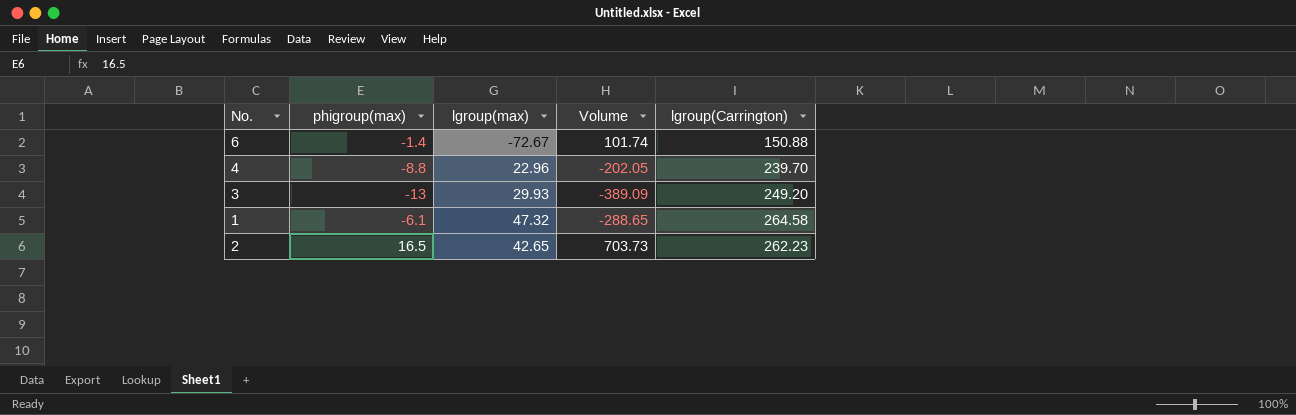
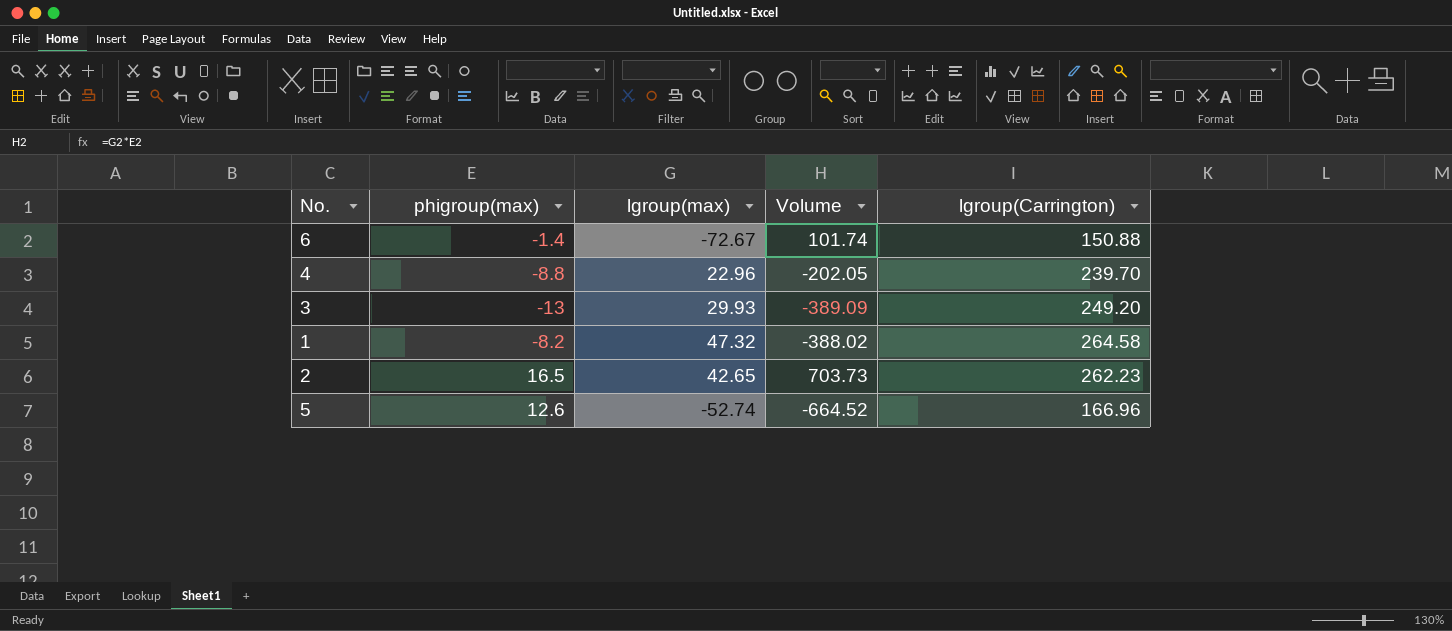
1 | phigroup(max): -6.1 -> -8.2
1 | Volume: -288.65 -> -388.02
row 5: none -> 12.6 | -52.74 | -664.52 | 166.96

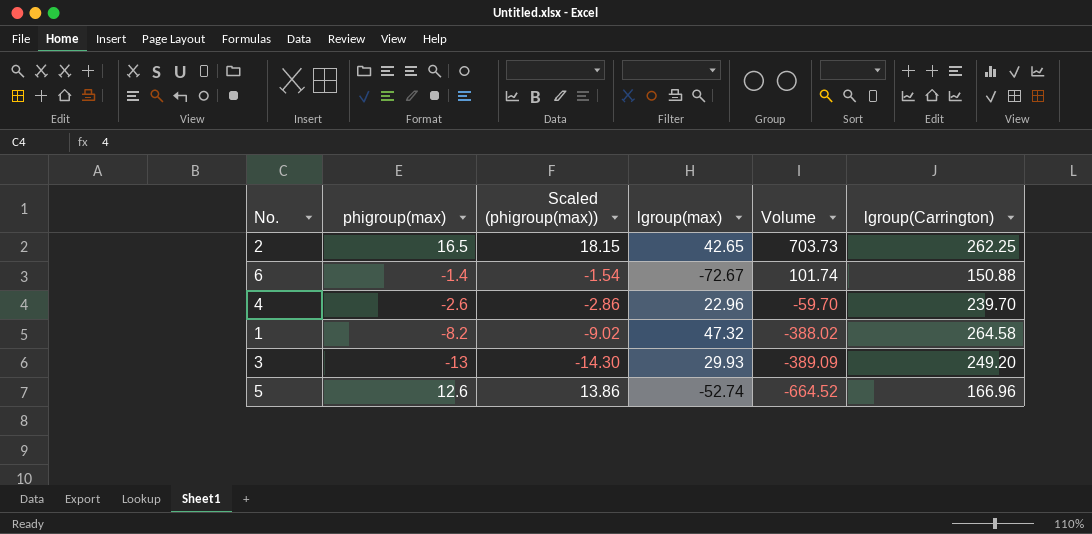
row order: none -> Volume descending
column Scaled (phigroup(max)) | formula: none -> [phigroup(max)] * 1.1
2 | lgroup(Carrington): 262.23 -> 262.25
4 | phigroup(max): -8.8 -> -2.6
4 | Volume: -202.05 -> -59.70

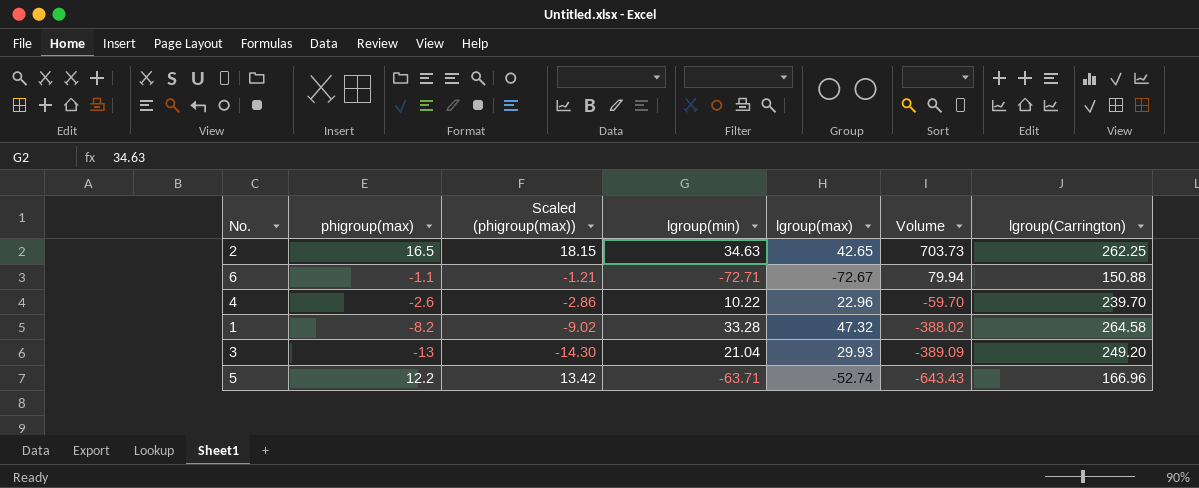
column lgroup(min) | position: none -> 4
6 | phigroup(max): -1.4 -> -1.1
6 | Scaled (phigroup(max)): -1.54 -> -1.21
6 | Volume: 101.74 -> 79.94
5 | phigroup(max): 12.6 -> 12.2
5 | Scaled (phigroup(max)): 13.86 -> 13.42
5 | Volume: -664.52 -> -643.43

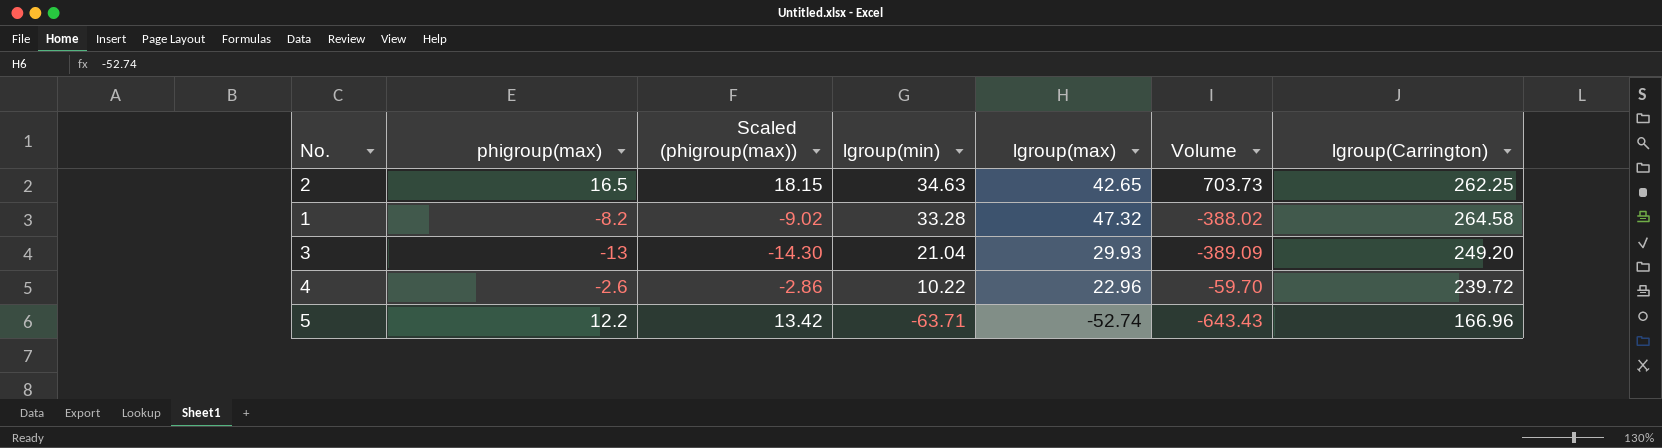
row order: Volume descending -> lgroup(min) descending
row 6: -1.1 | -1.21 | -72.71 | -72.67 | 79.94 | 150.88 -> none
4 | lgroup(Carrington): 239.70 -> 239.72

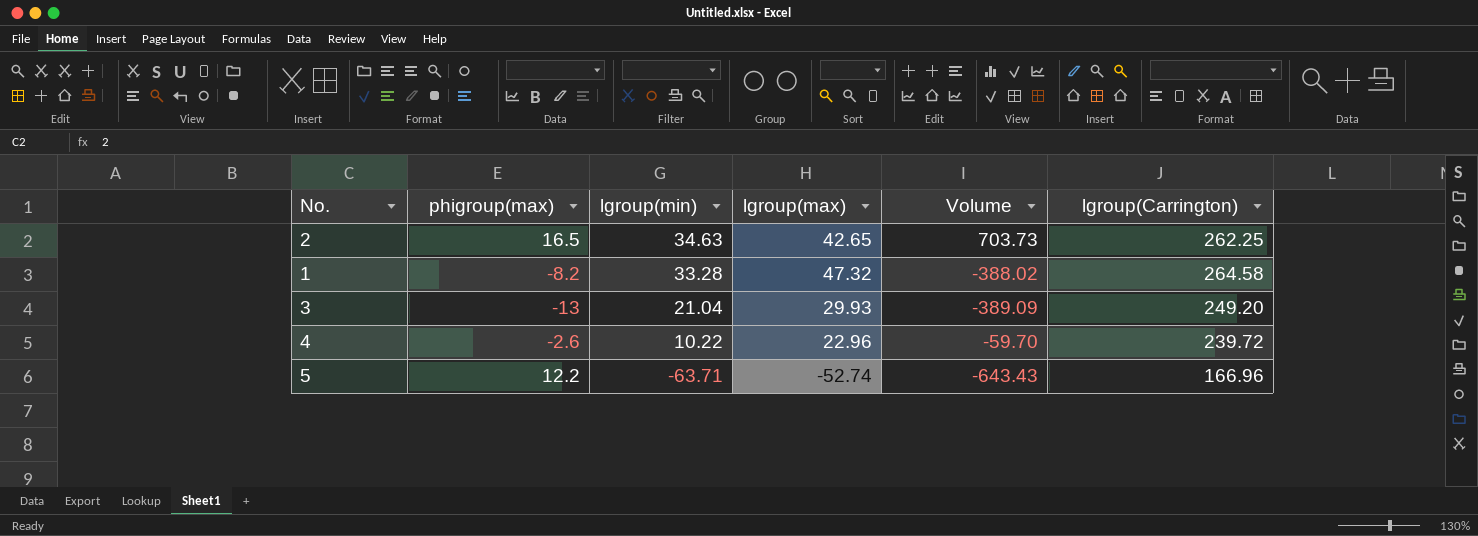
column Scaled (phigroup(max)) | formula: [phigroup(max)] * 1.1 -> none

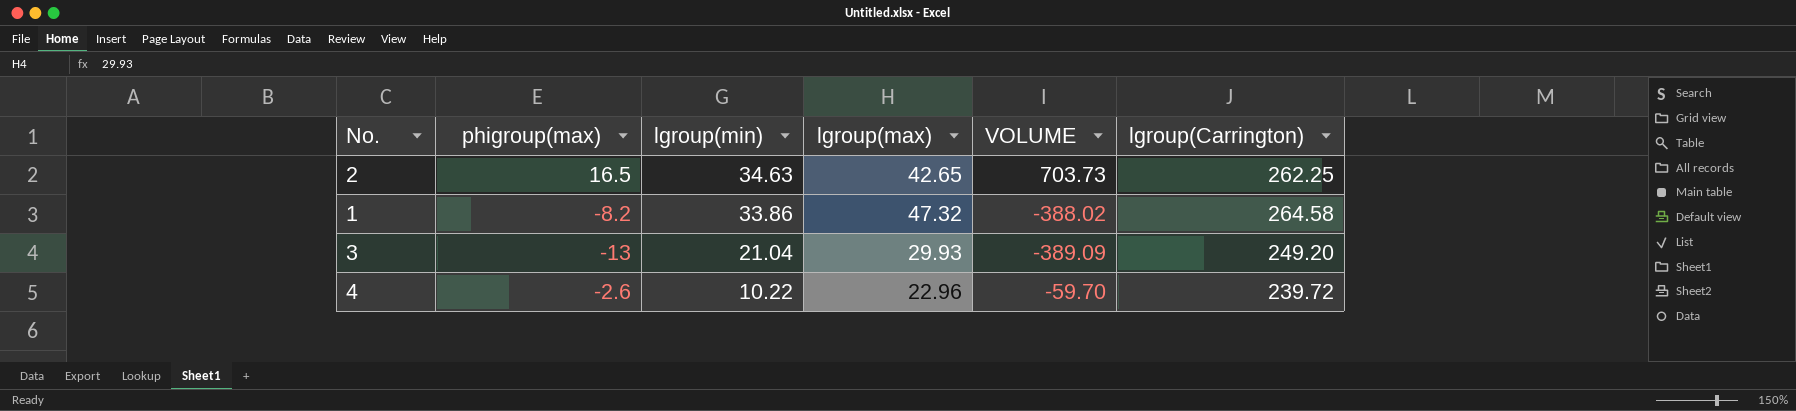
column name: Volume -> VOLUME
row 5: 12.2 | -63.71 | -52.74 | -643.43 | 166.96 -> none
1 | lgroup(min): 33.28 -> 33.86

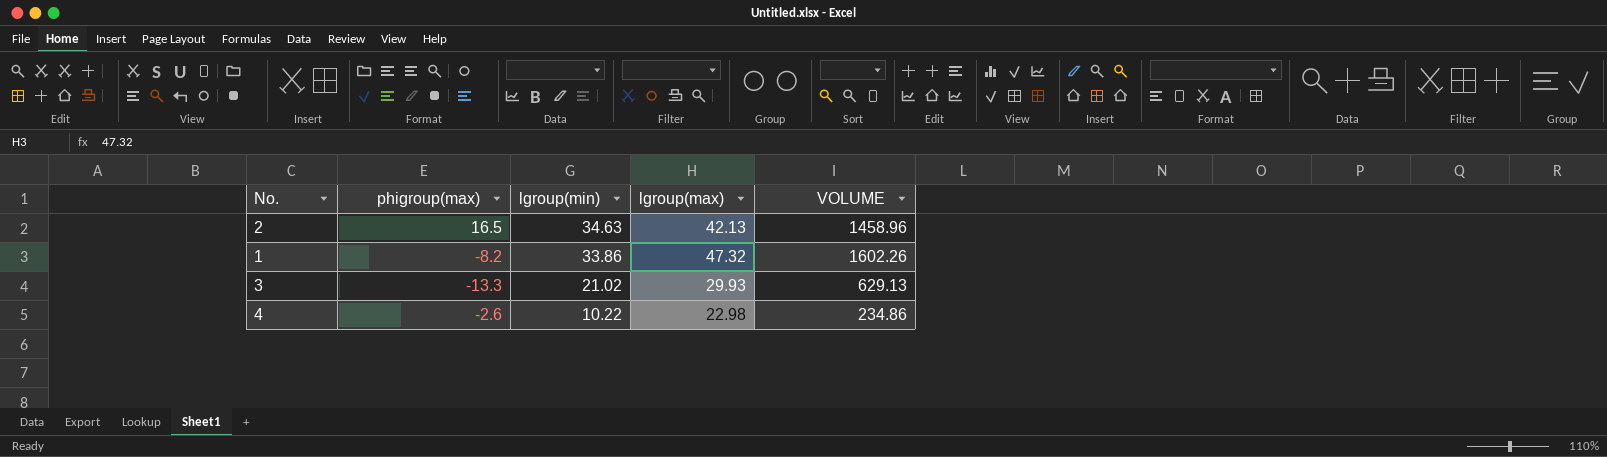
column lgroup(Carrington) | position: 6 -> none
column VOLUME | formula: [phigroup(max)] * [lgroup(max)] -> [lgroup(min)] * [lgroup(max)]
2 | lgroup(max): 42.65 -> 42.13
3 | phigroup(max): -13 -> -13.3
3 | lgroup(min): 21.04 -> 21.02
4 | lgroup(max): 22.96 -> 22.98

